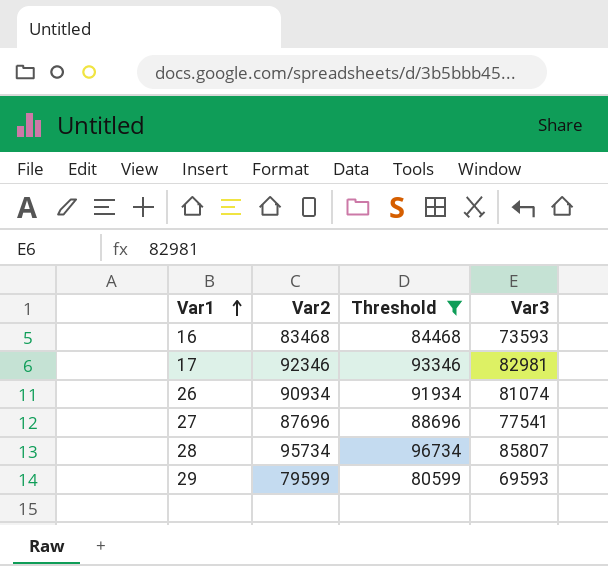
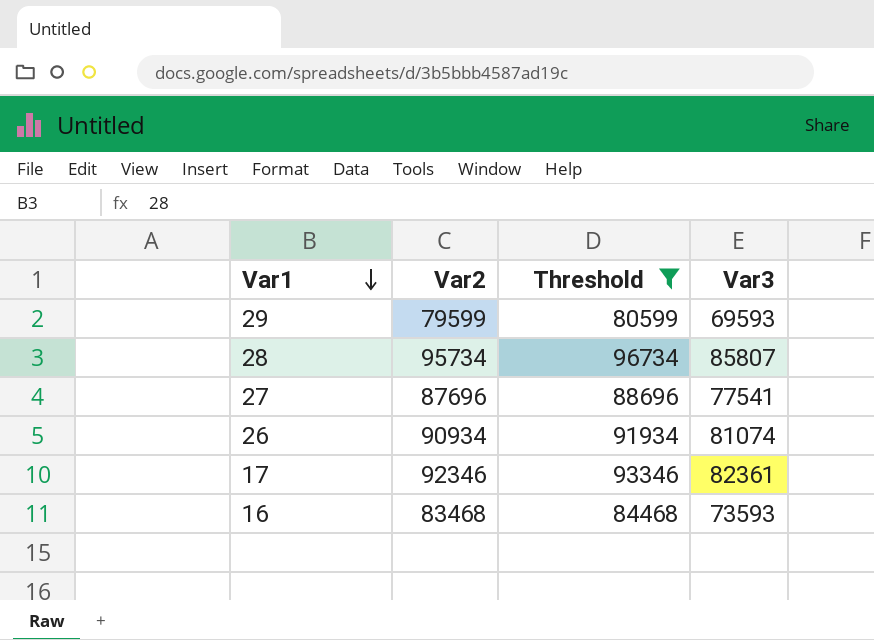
row order: Var1 ascending -> Var1 descending
17 | Var3: 82981 -> 82361

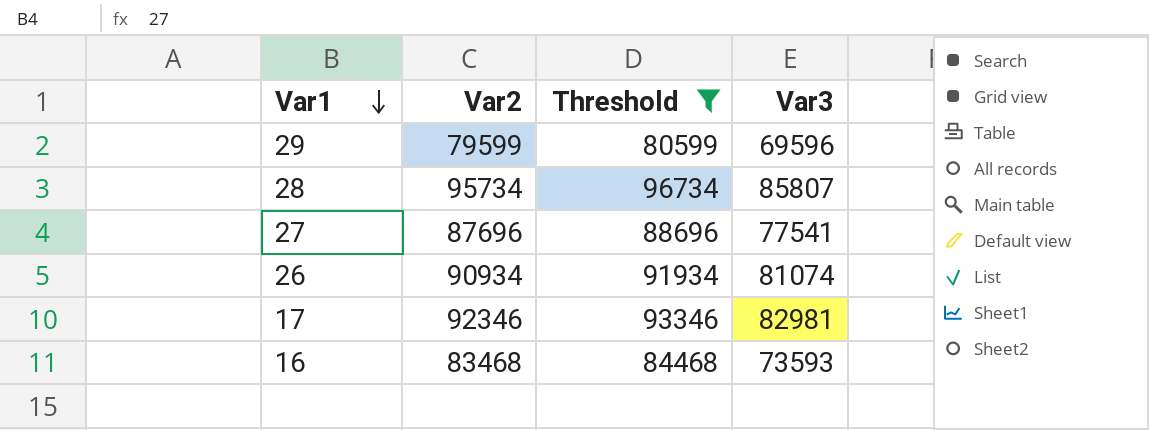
29 | Var3: 69593 -> 69596
17 | Var3: 82361 -> 82981

